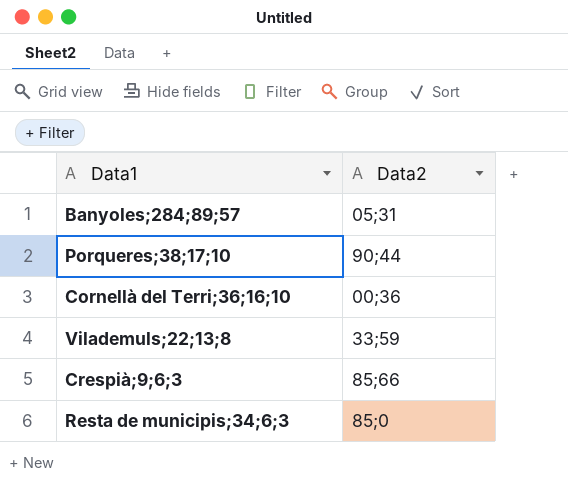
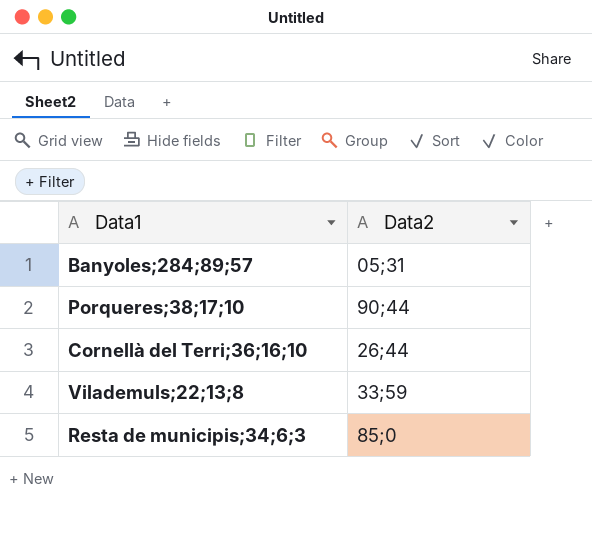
row Crespià;9;6;3: 85;66 -> none
Cornellà del Terri;36;16;10 | Data2: 00;36 -> 26;44

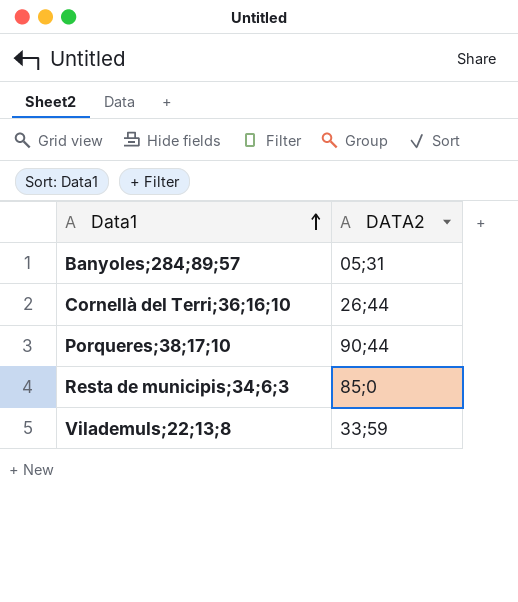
row order: none -> Data1 ascending
column name: Data2 -> DATA2

